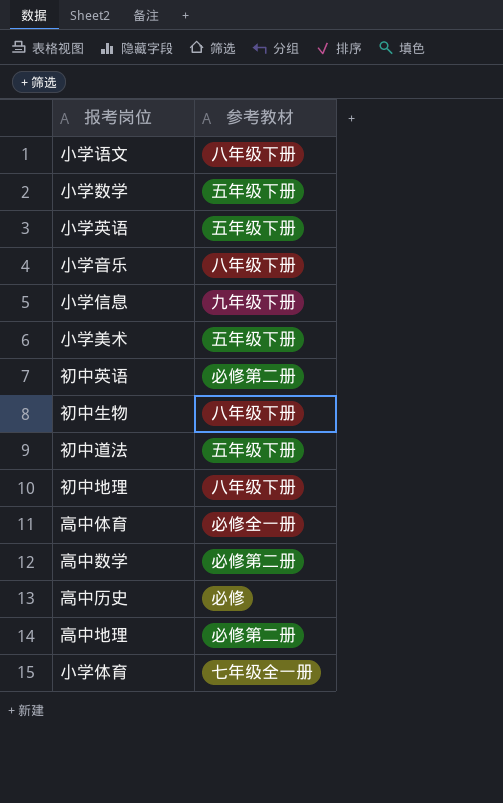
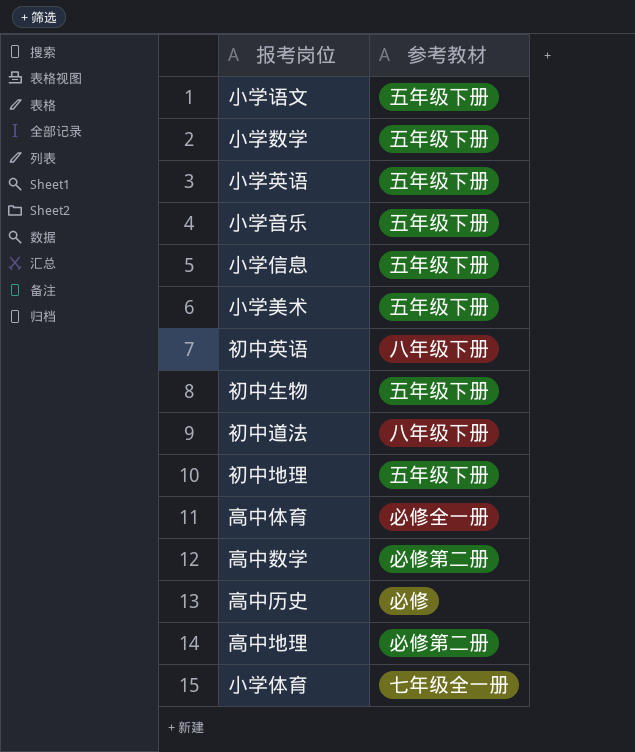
小学语文 | 参考教材: 八年级下册 -> 五年级下册
小学音乐 | 参考教材: 八年级下册 -> 五年级下册
小学信息 | 参考教材: 九年级下册 -> 五年级下册
初中英语 | 参考教材: 必修第二册 -> 八年级下册
初中生物 | 参考教材: 八年级下册 -> 五年级下册
初中道法 | 参考教材: 五年级下册 -> 八年级下册
初中地理 | 参考教材: 八年级下册 -> 五年级下册

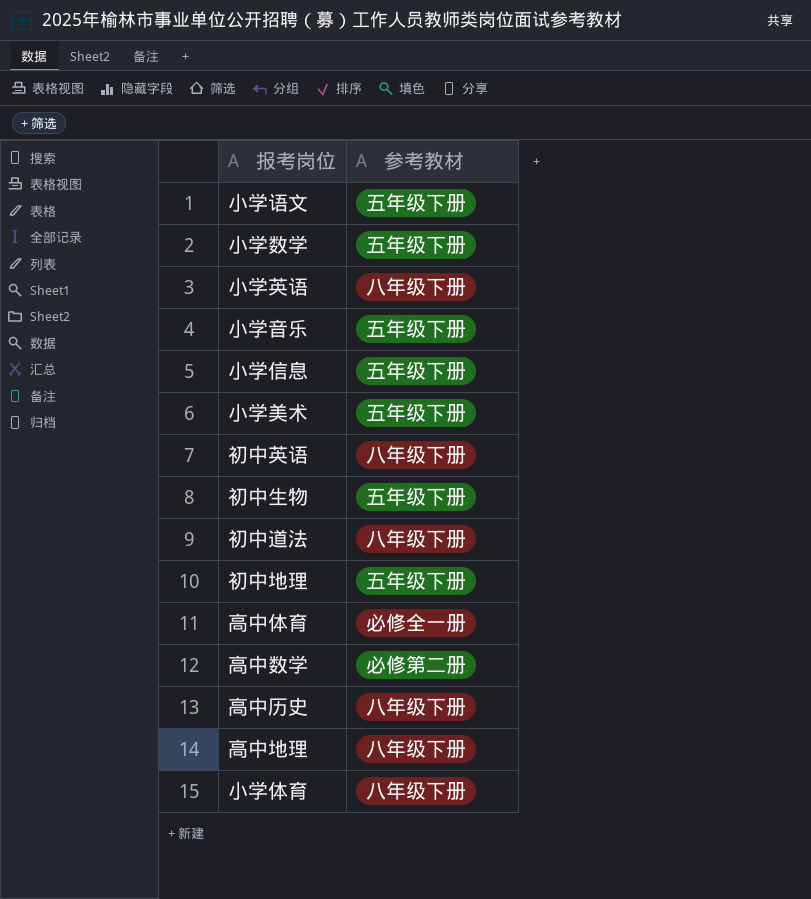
小学英语 | 参考教材: 五年级下册 -> 八年级下册
高中历史 | 参考教材: 必修 -> 八年级下册
高中地理 | 参考教材: 必修第二册 -> 八年级下册
小学体育 | 参考教材: 七年级全一册 -> 八年级下册

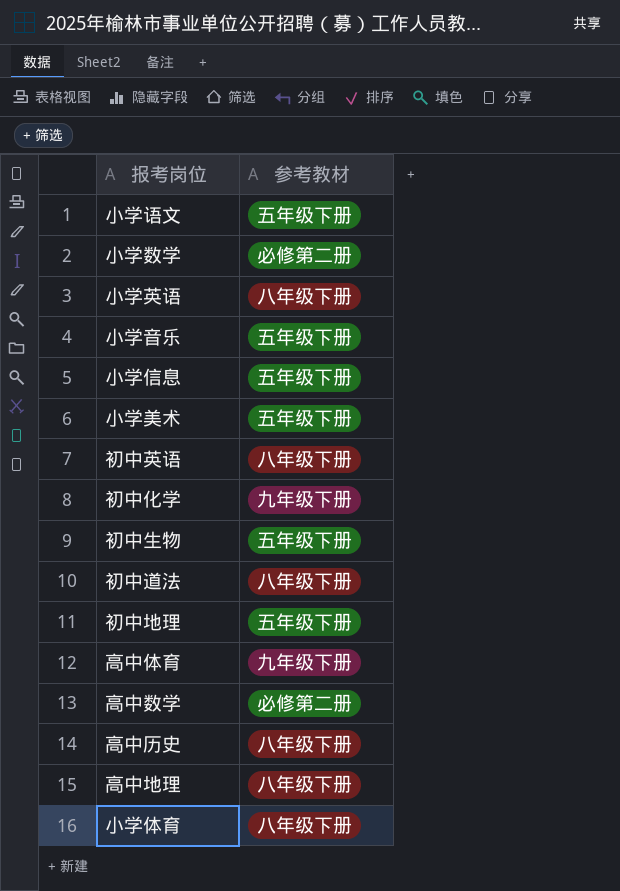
小学数学 | 参考教材: 五年级下册 -> 必修第二册
row 初中化学: none -> 九年级下册
高中体育 | 参考教材: 必修全一册 -> 九年级下册

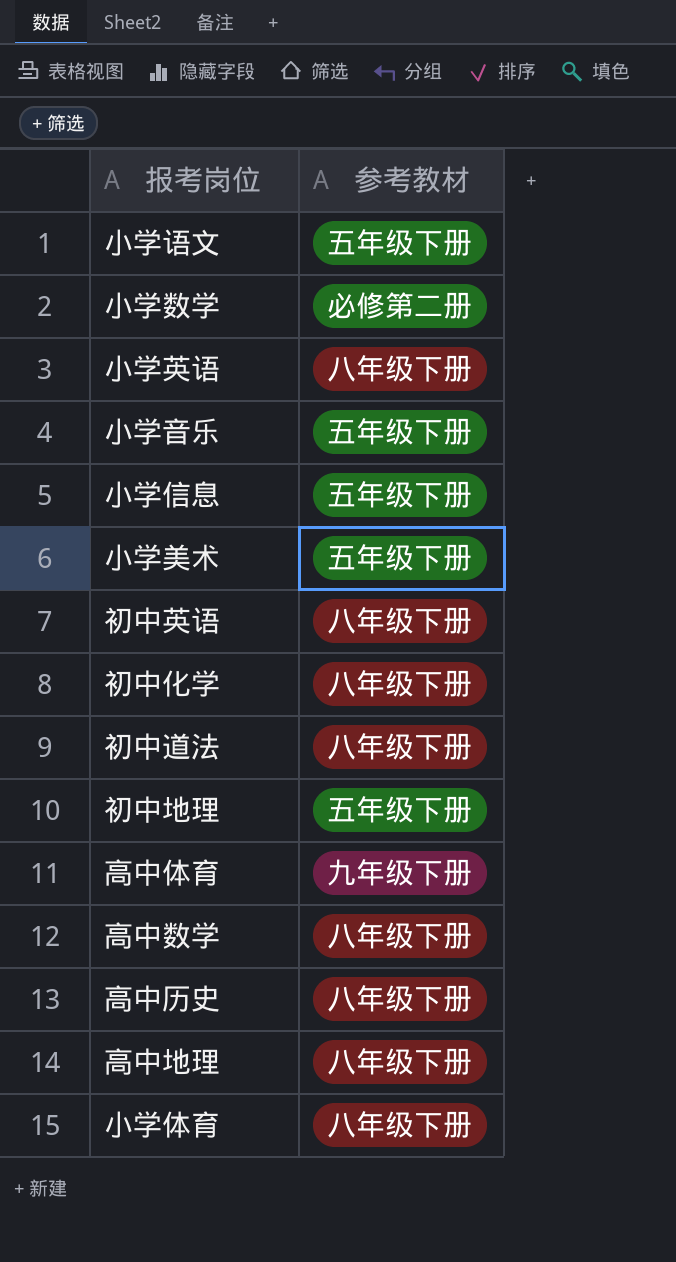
row 初中生物: 五年级下册 -> none
初中化学 | 参考教材: 九年级下册 -> 八年级下册
高中数学 | 参考教材: 必修第二册 -> 八年级下册

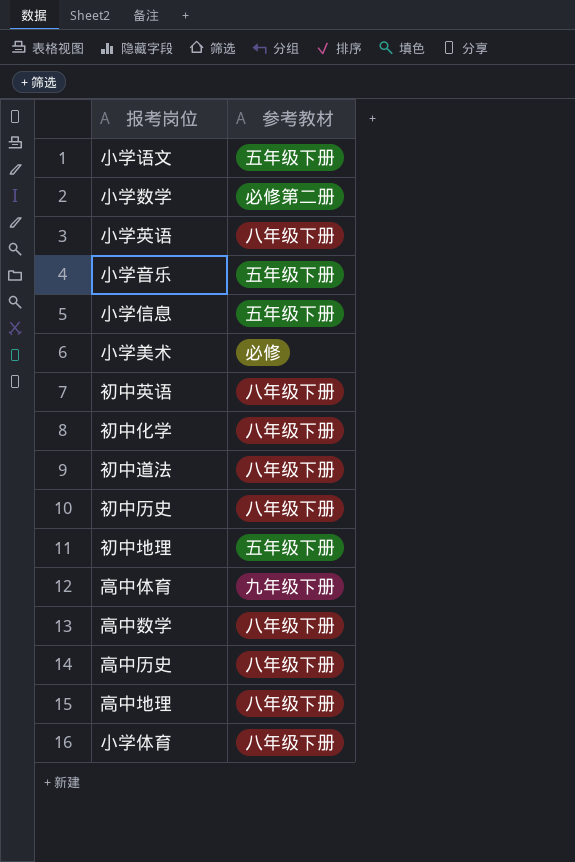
小学美术 | 参考教材: 五年级下册 -> 必修
row 初中历史: none -> 八年级下册

